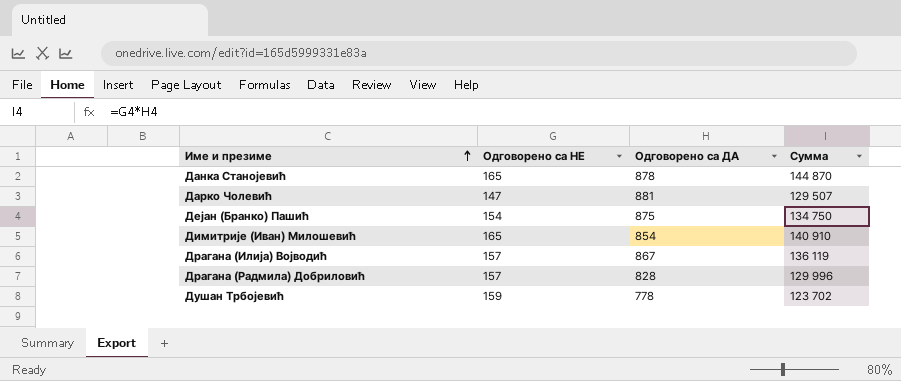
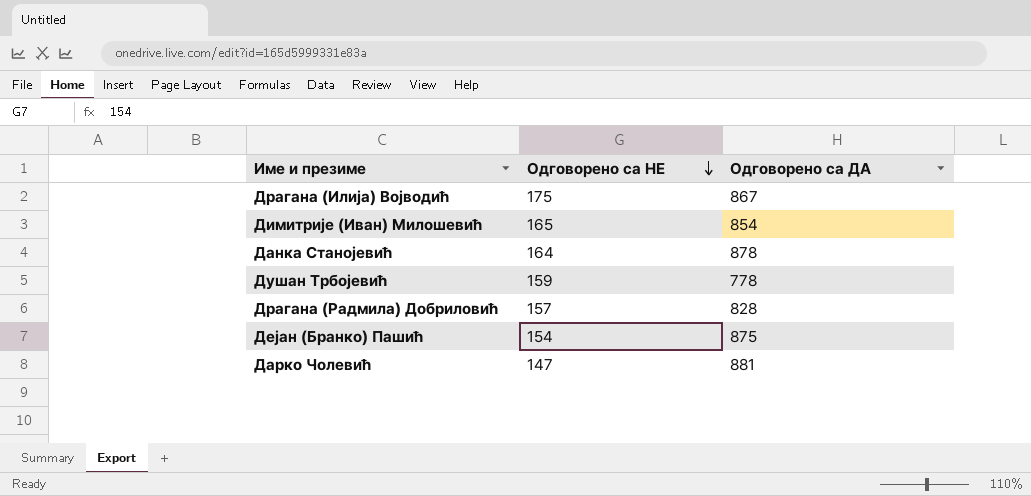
row order: Име и презиме ascending -> Одговорено са НЕ descending
column Сумма | formula: [Одговорено са НЕ] * [Одговорено са ДА] -> none
Драгана (Илија) Војводић | Одговорено са НЕ: 157 -> 175
Данка Станојевић | Одговорено са НЕ: 165 -> 164

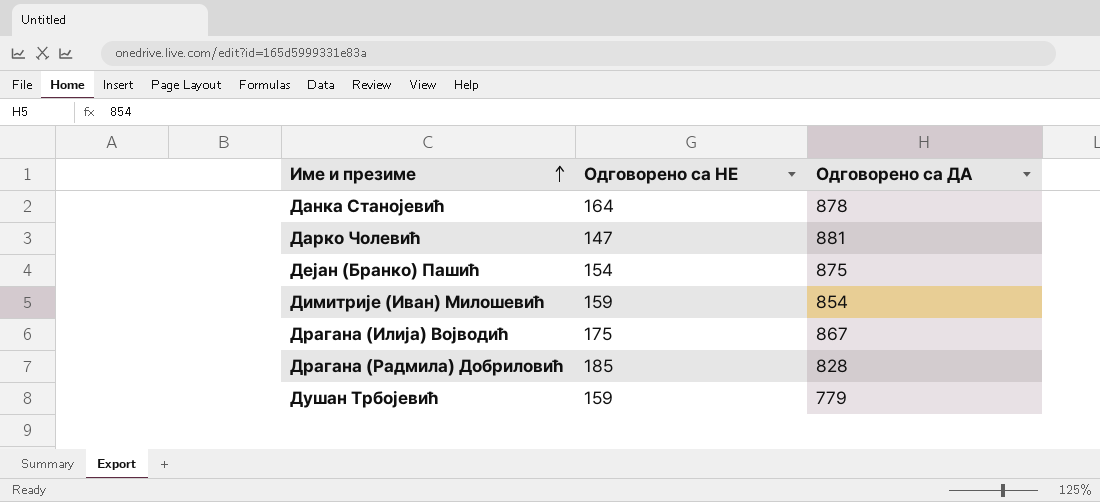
row order: Одговорено са НЕ descending -> Име и презиме ascending
Димитрије (Иван) Милошевић | Одговорено са НЕ: 165 -> 159
Драгана (Радмила) Добриловић | Одговорено са НЕ: 157 -> 185
Душан Трбојевић | Одговорено са ДА: 778 -> 779

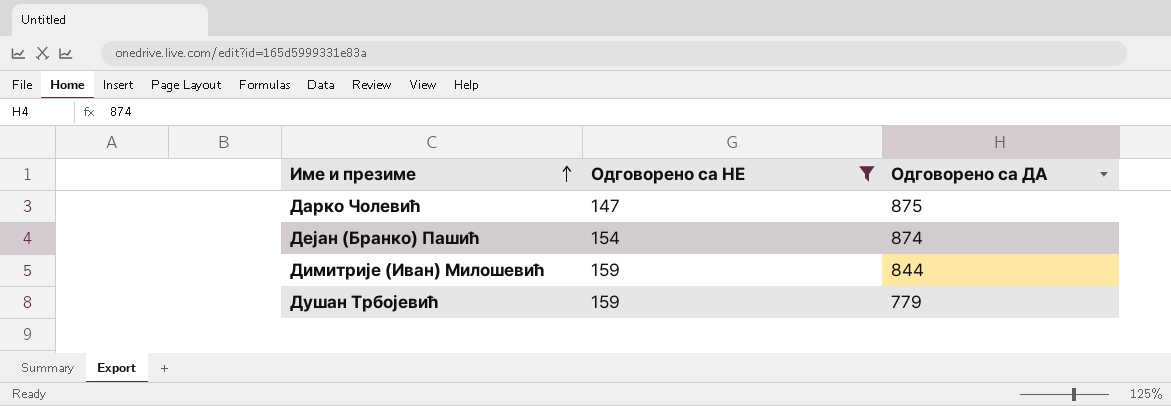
filter: none -> Одговорено са НЕ <= 159
Дарко Чолевић | Одговорено са ДА: 881 -> 875
Дејан (Бранко) Пашић | Одговорено са ДА: 875 -> 874
Димитрије (Иван) Милошевић | Одговорено са ДА: 854 -> 844

